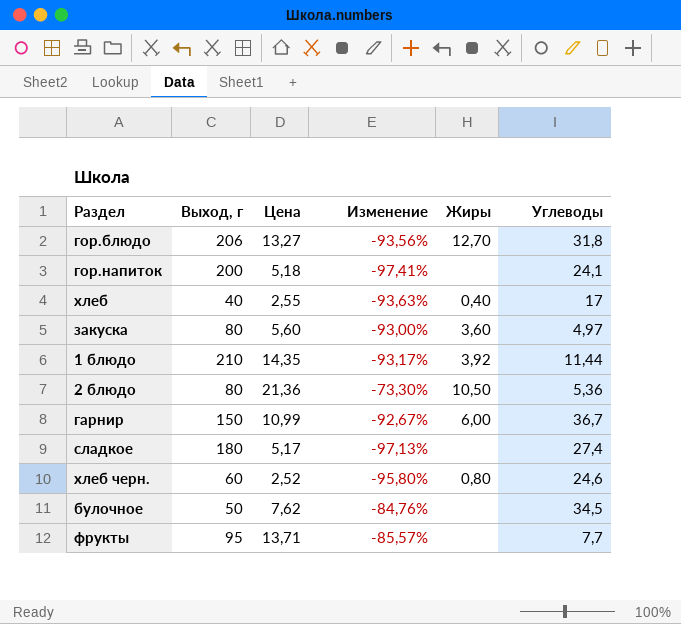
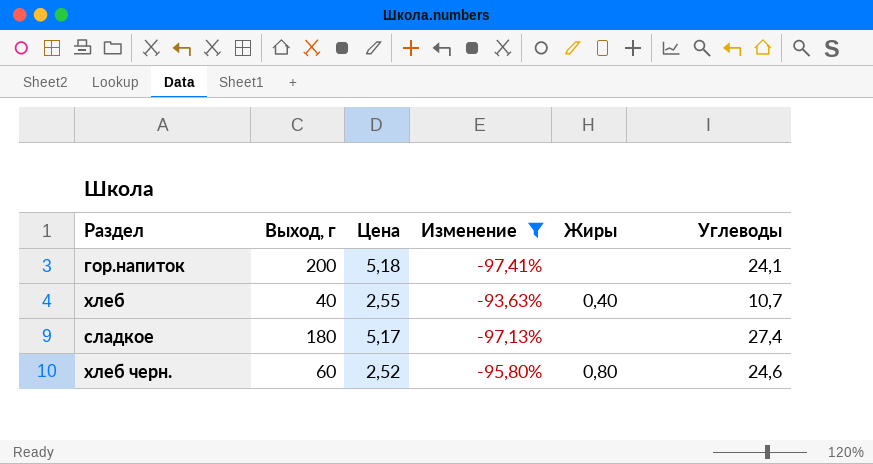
filter: none -> Изменение <= -93,63%
хлеб | Углеводы: 17 -> 10,7

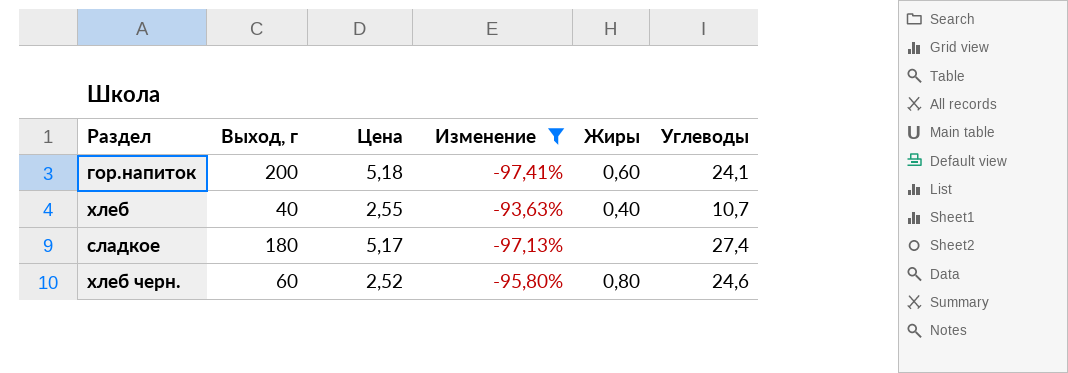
гор.напиток | Жиры: none -> 0,60

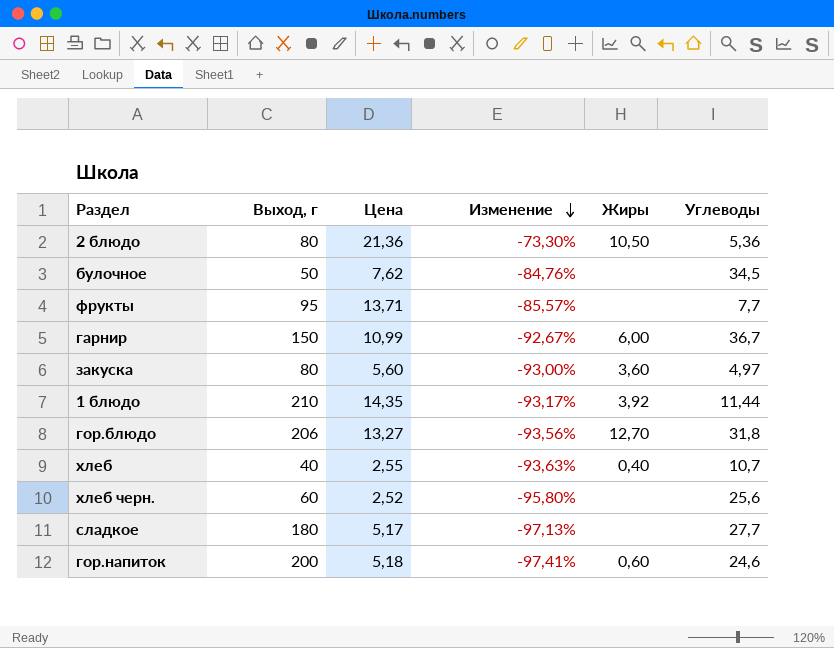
filter: Изменение <= -93,63% -> none
row order: none -> Изменение descending
хлеб черн. | Жиры: 0,80 -> none
хлеб черн. | Углеводы: 24,6 -> 25,6
сладкое | Углеводы: 27,4 -> 27,7
гор.напиток | Углеводы: 24,1 -> 24,6

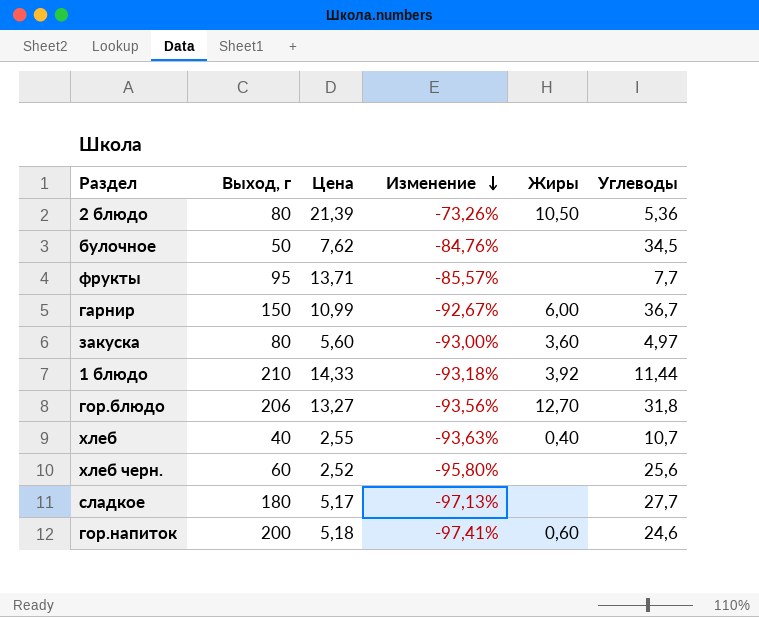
2 блюдо | Цена: 21,36 -> 21,39
2 блюдо | Изменение: -73,30% -> -73,26%
1 блюдо | Цена: 14,35 -> 14,33
1 блюдо | Изменение: -93,17% -> -93,18%

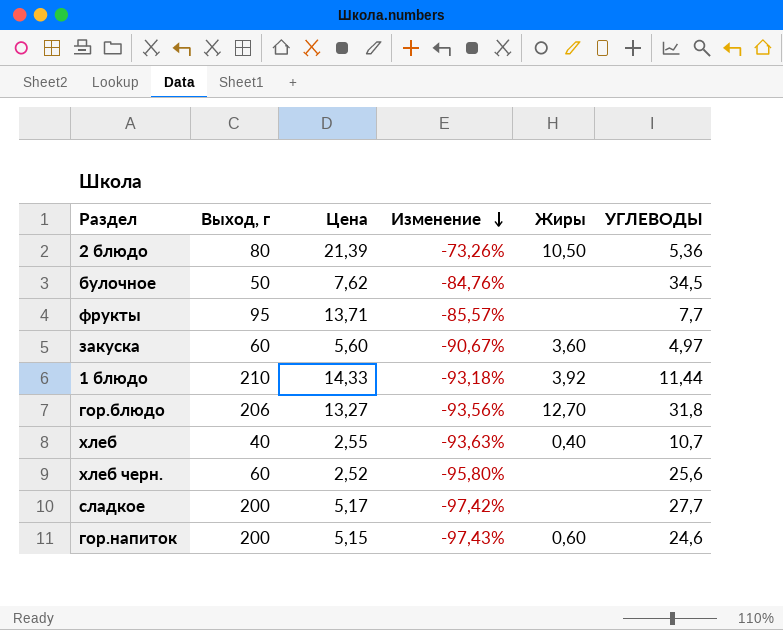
column name: Углеводы -> УГЛЕВОДЫ
row гарнир: 150 | 10,99 | -92,67% | 6,00 | 36,7 -> none
закуска | Выход, г: 80 -> 60
закуска | Изменение: -93,00% -> -90,67%
сладкое | Выход, г: 180 -> 200
сладкое | Изменение: -97,13% -> -97,42%
гор.напиток | Цена: 5,18 -> 5,15
гор.напиток | Изменение: -97,41% -> -97,43%

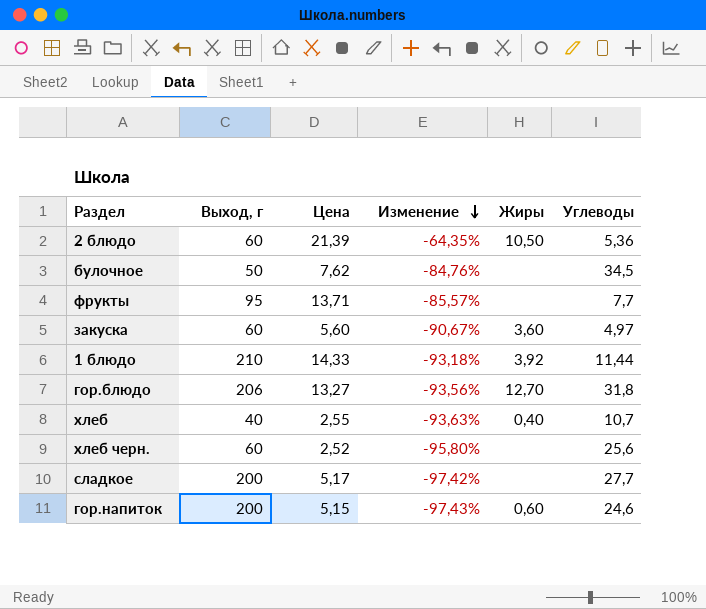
column name: УГЛЕВОДЫ -> Углеводы
2 блюдо | Выход, г: 80 -> 60
2 блюдо | Изменение: -73,26% -> -64,35%

